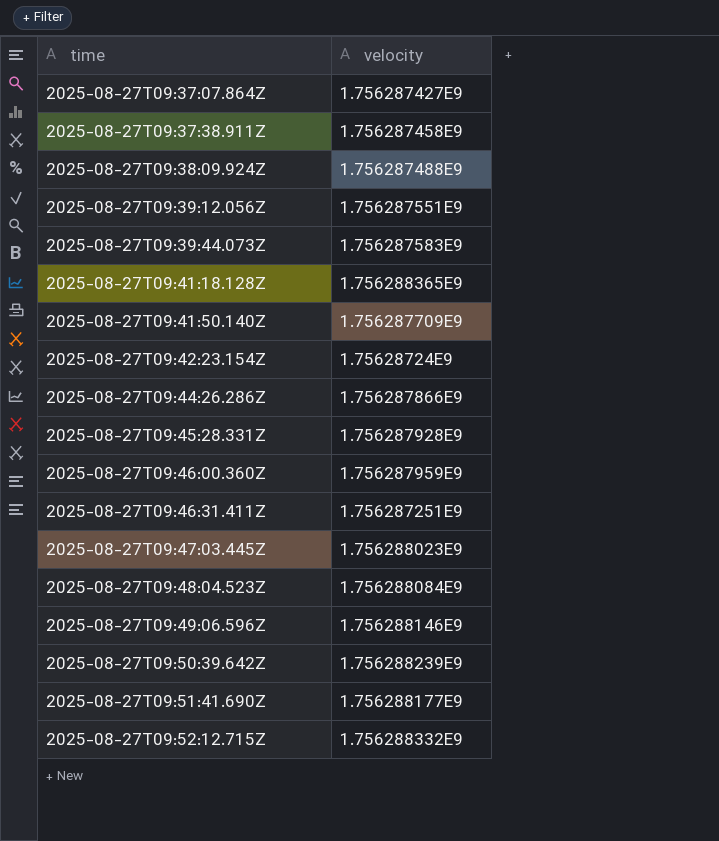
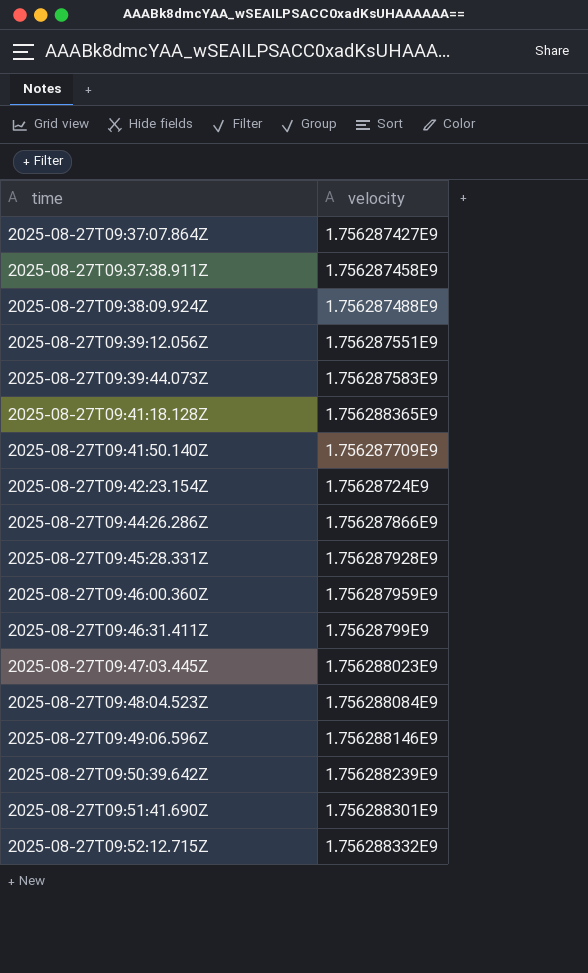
2025-08-27T09:46:31.411Z | velocity: 1.756287251E9 -> 1.75628799E9
2025-08-27T09:51:41.690Z | velocity: 1.756288177E9 -> 1.756288301E9

